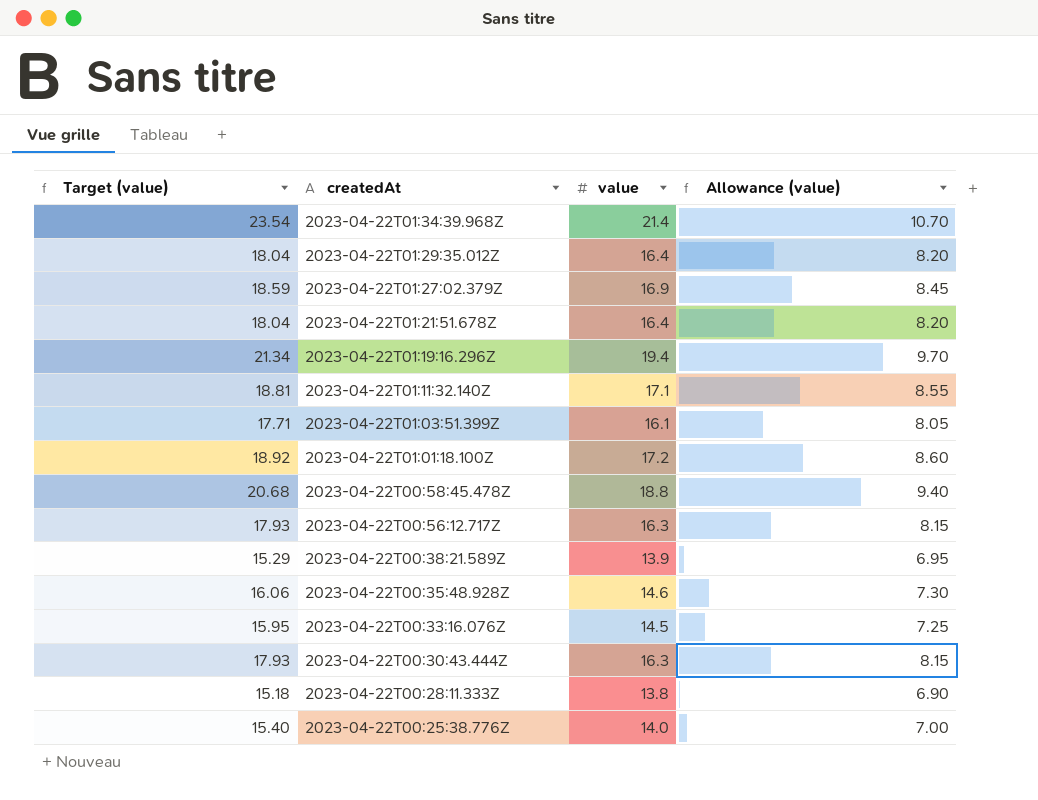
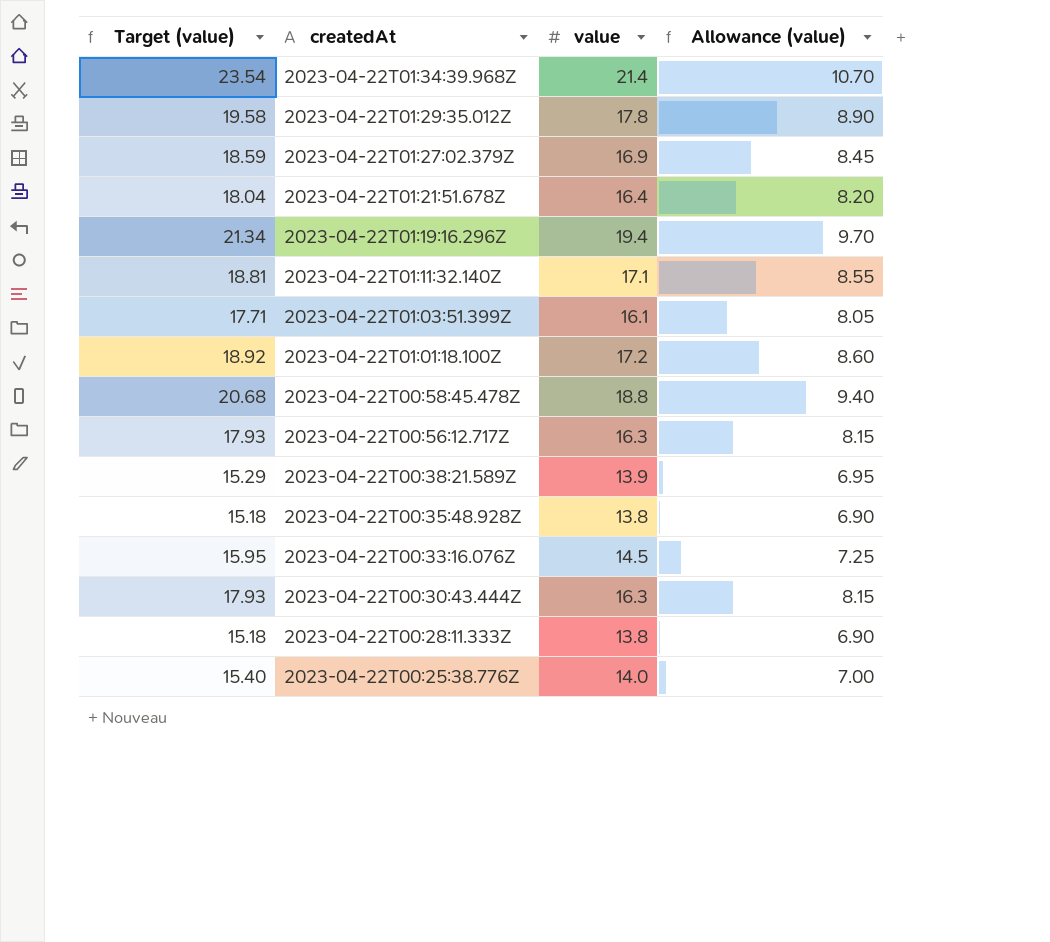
2023-04-22T01:29:35.012Z | Target (value): 18.04 -> 19.58
2023-04-22T01:29:35.012Z | value: 16.4 -> 17.8
2023-04-22T01:29:35.012Z | Allowance (value): 8.20 -> 8.90
2023-04-22T00:35:48.928Z | Target (value): 16.06 -> 15.18
2023-04-22T00:35:48.928Z | value: 14.6 -> 13.8
2023-04-22T00:35:48.928Z | Allowance (value): 7.30 -> 6.90

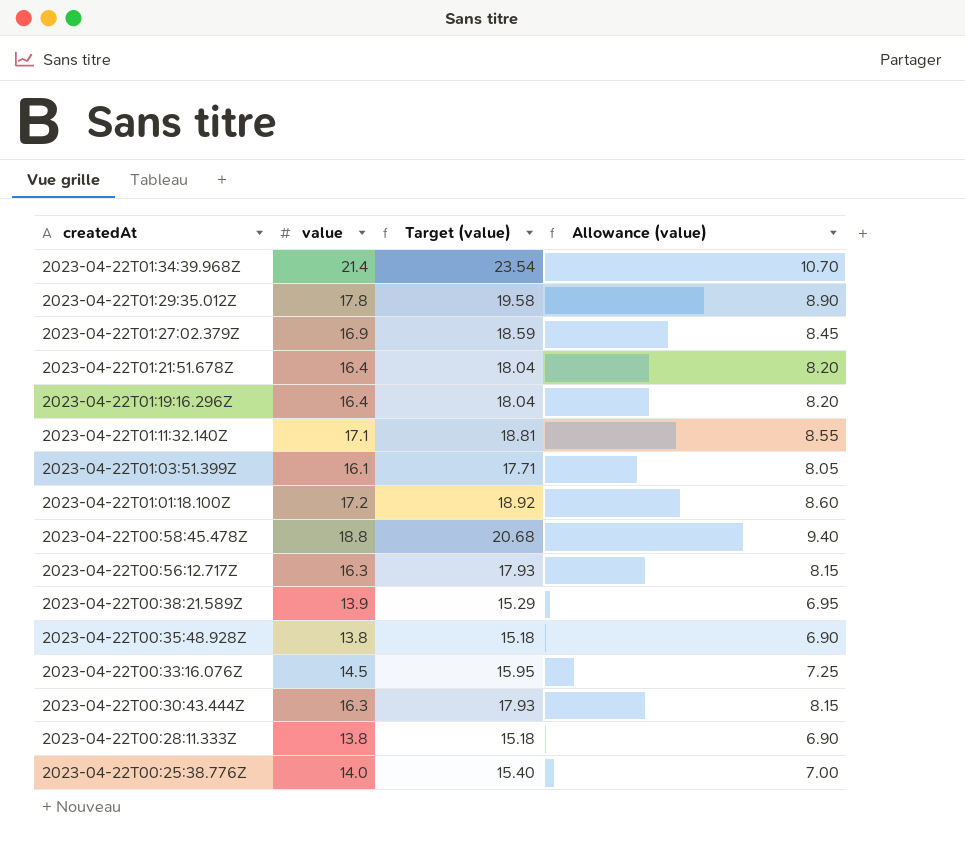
column Target (value) | position: 1 -> 3
2023-04-22T01:19:16.296Z | value: 19.4 -> 16.4
2023-04-22T01:19:16.296Z | Target (value): 21.34 -> 18.04
2023-04-22T01:19:16.296Z | Allowance (value): 9.70 -> 8.20

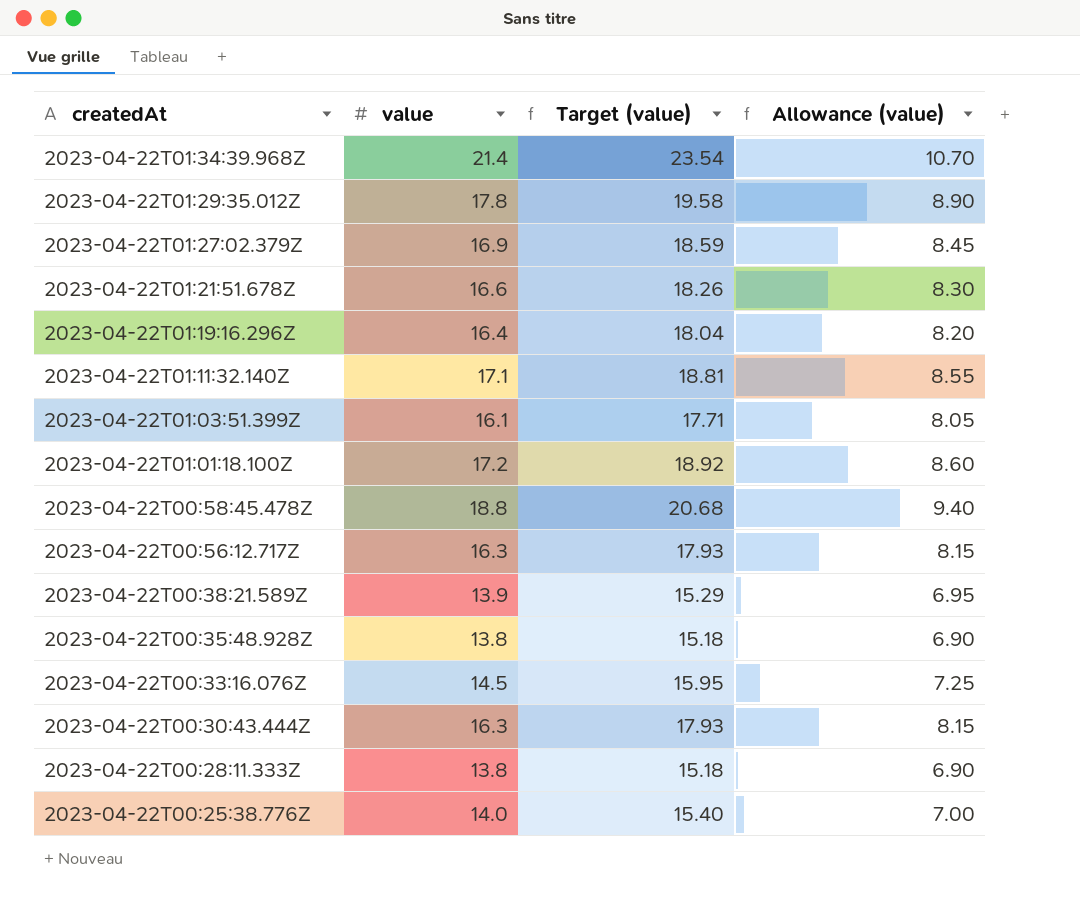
2023-04-22T01:21:51.678Z | value: 16.4 -> 16.6
2023-04-22T01:21:51.678Z | Target (value): 18.04 -> 18.26
2023-04-22T01:21:51.678Z | Allowance (value): 8.20 -> 8.30

